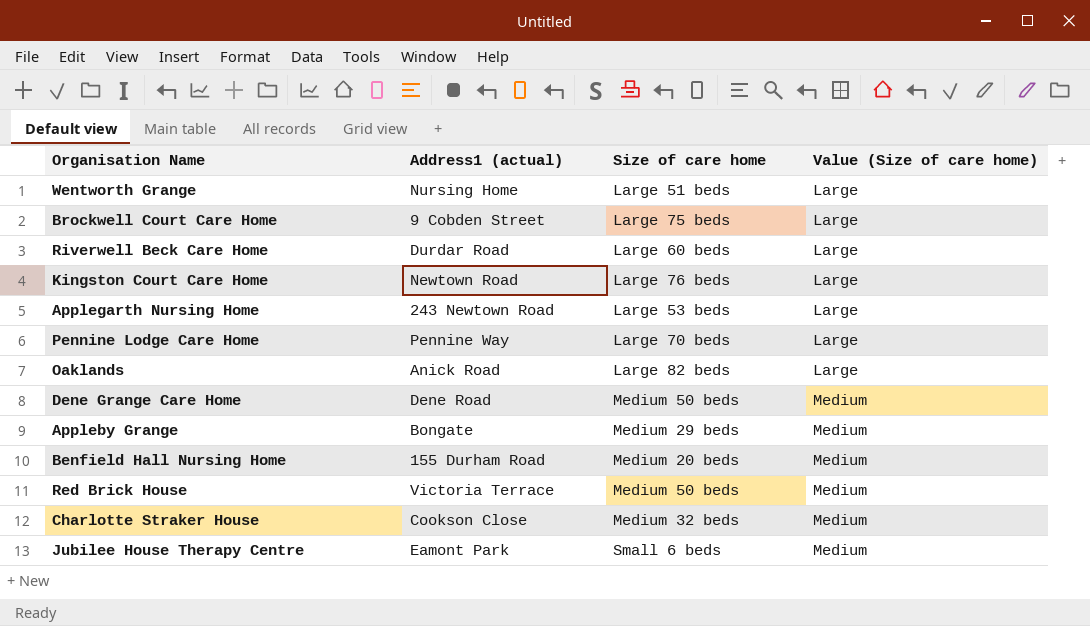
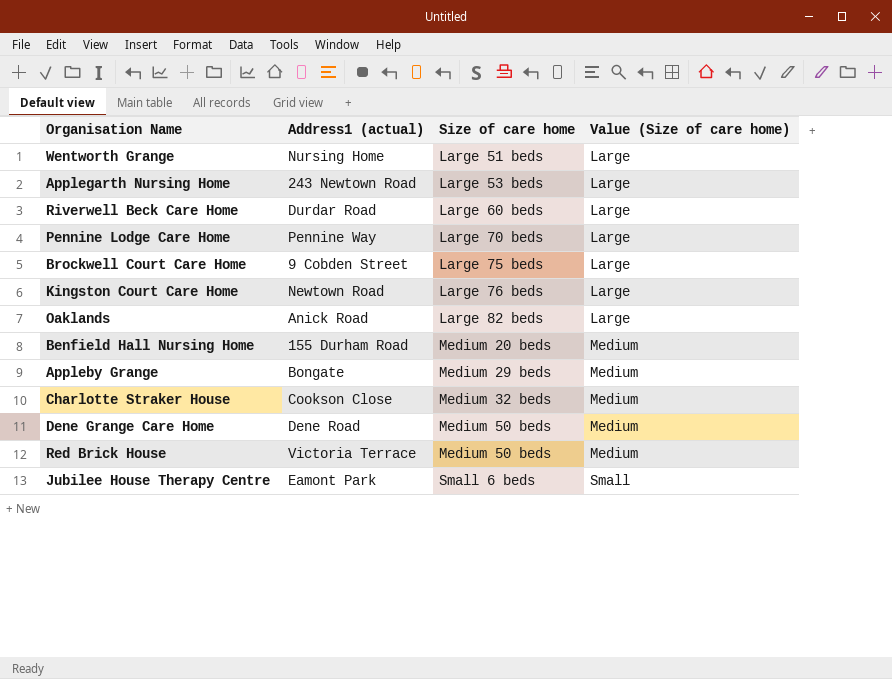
row order: Value (Size of care home) ascending -> Size of care home ascending
Jubilee House Therapy Centre | Value (Size of care home): Medium -> Small

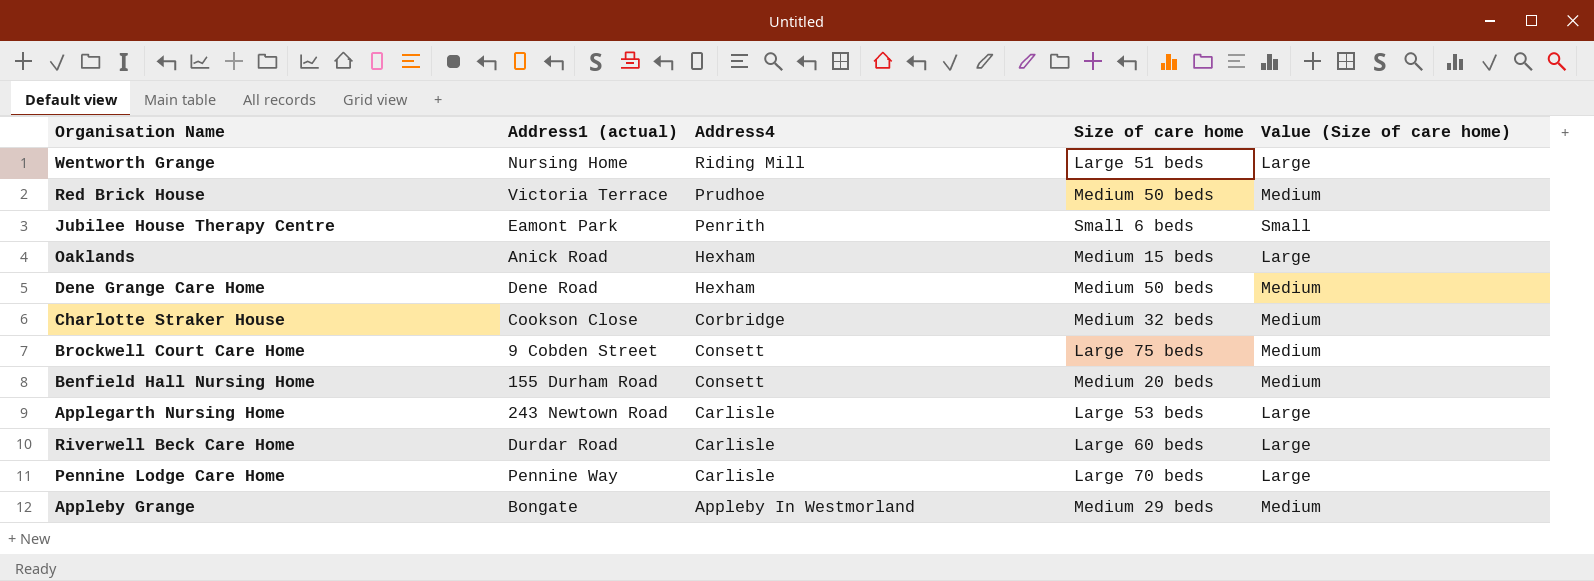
row order: Size of care home ascending -> Address4 descending
column Address4 | position: none -> 3
row Kingston Court Care Home: Newtown Road | Large 76 beds | Large -> none
Oaklands | Size of care home: Large 82 beds -> Medium 15 beds
Brockwell Court Care Home | Value (Size of care home): Large -> Medium

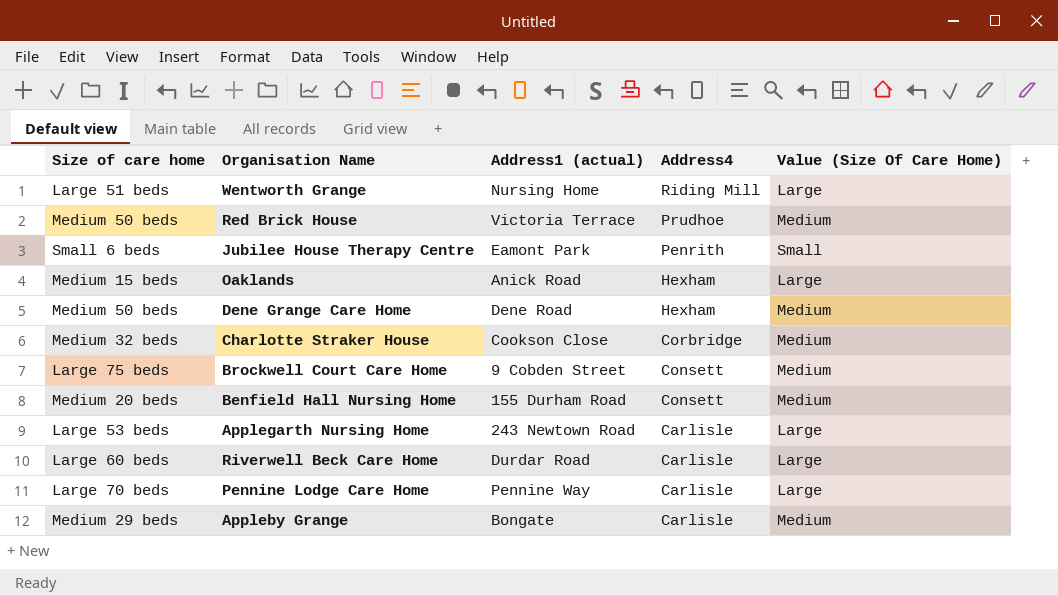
column Size of care home | position: 4 -> 1
column name: Value (Size of care home) -> Value (Size Of Care Home)
Appleby Grange | Address4: Appleby In Westmorland -> Carlisle

